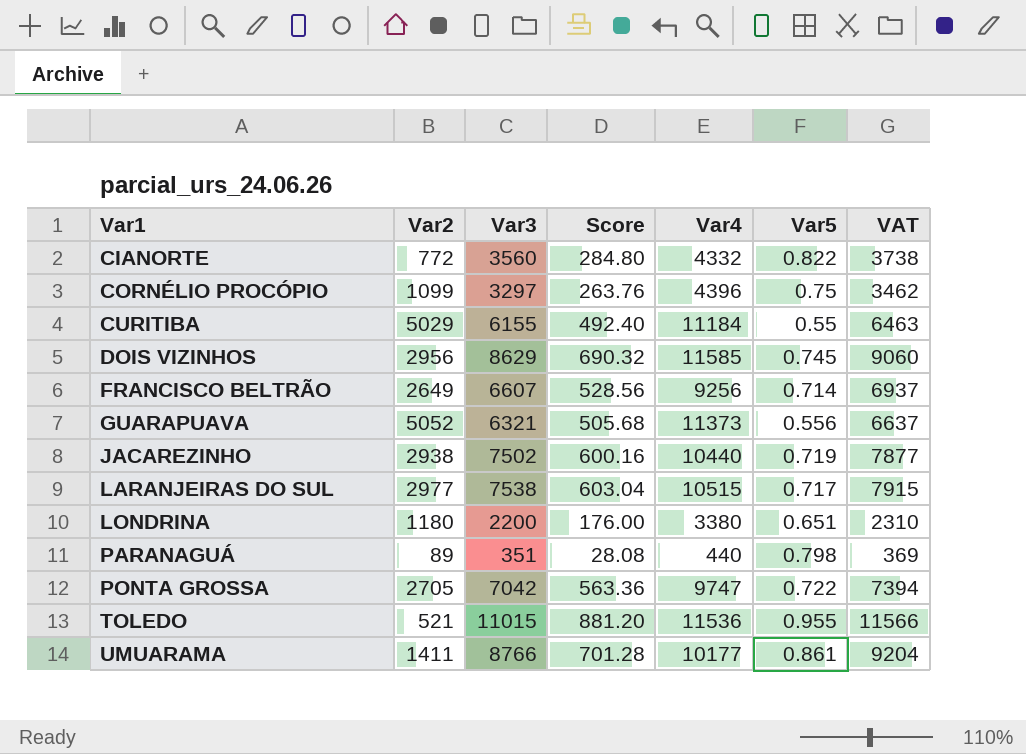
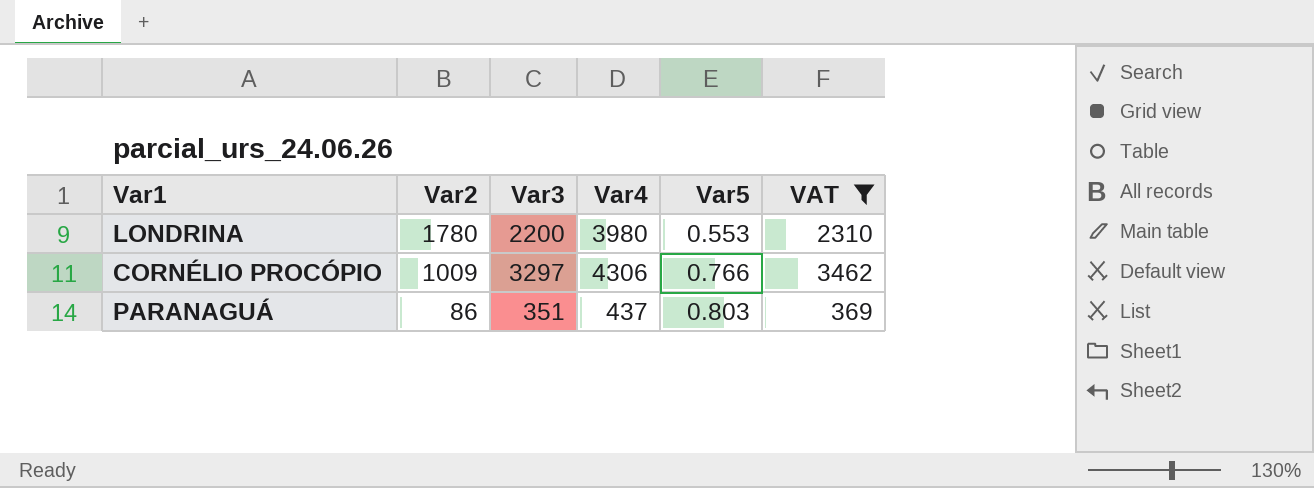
filter: none -> VAT <= 3462
row order: Var1 ascending -> Var2 descending
column Score | formula: [Var3] * 0.08 -> none
LONDRINA | Var2: 1180 -> 1780
LONDRINA | Var4: 3380 -> 3980
LONDRINA | Var5: 0.651 -> 0.553
CORNÉLIO PROCÓPIO | Var2: 1099 -> 1009
CORNÉLIO PROCÓPIO | Var4: 4396 -> 4306
CORNÉLIO PROCÓPIO | Var5: 0.75 -> 0.766
PARANAGUÁ | Var2: 89 -> 86
PARANAGUÁ | Var4: 440 -> 437
PARANAGUÁ | Var5: 0.798 -> 0.803

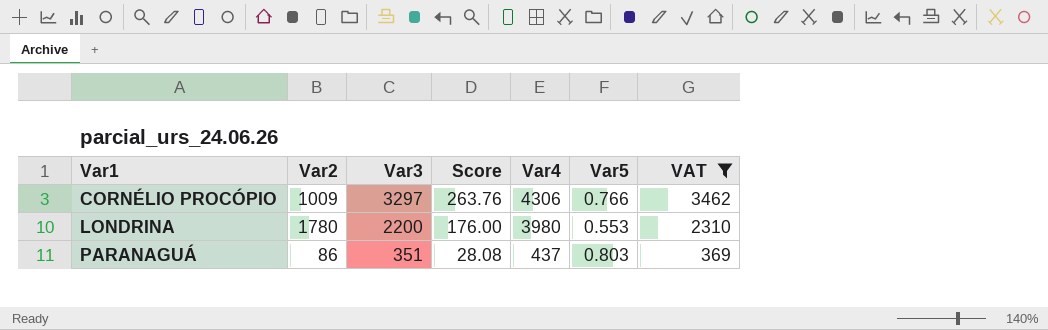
row order: Var2 descending -> Var1 ascending
column Score | formula: none -> [Var3] * 0.08

